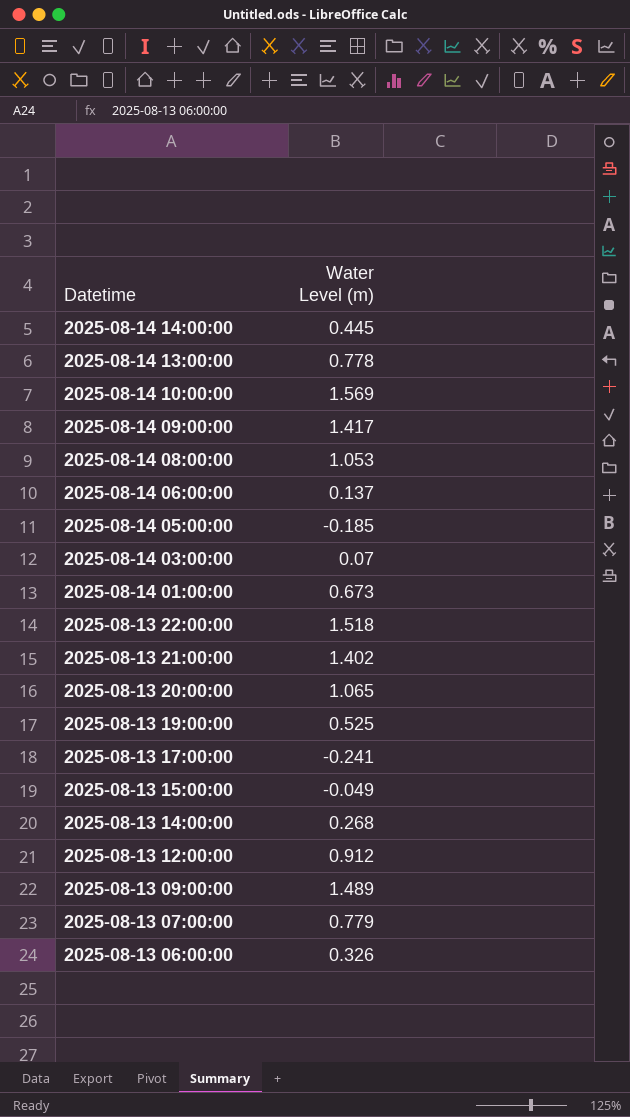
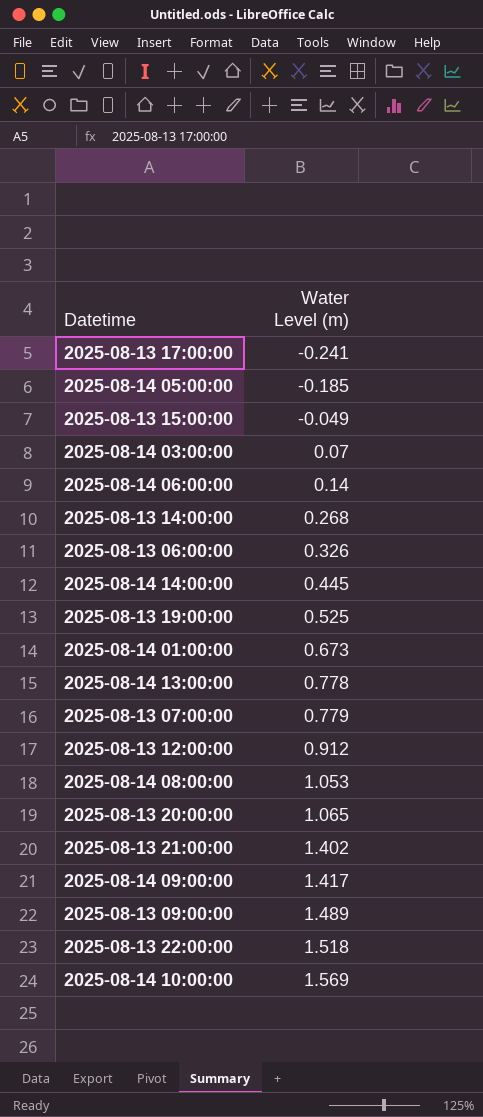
row order: Datetime descending -> Water Level (m) ascending
2025-08-14 06:00:00 | Water Level (m): 0.137 -> 0.14

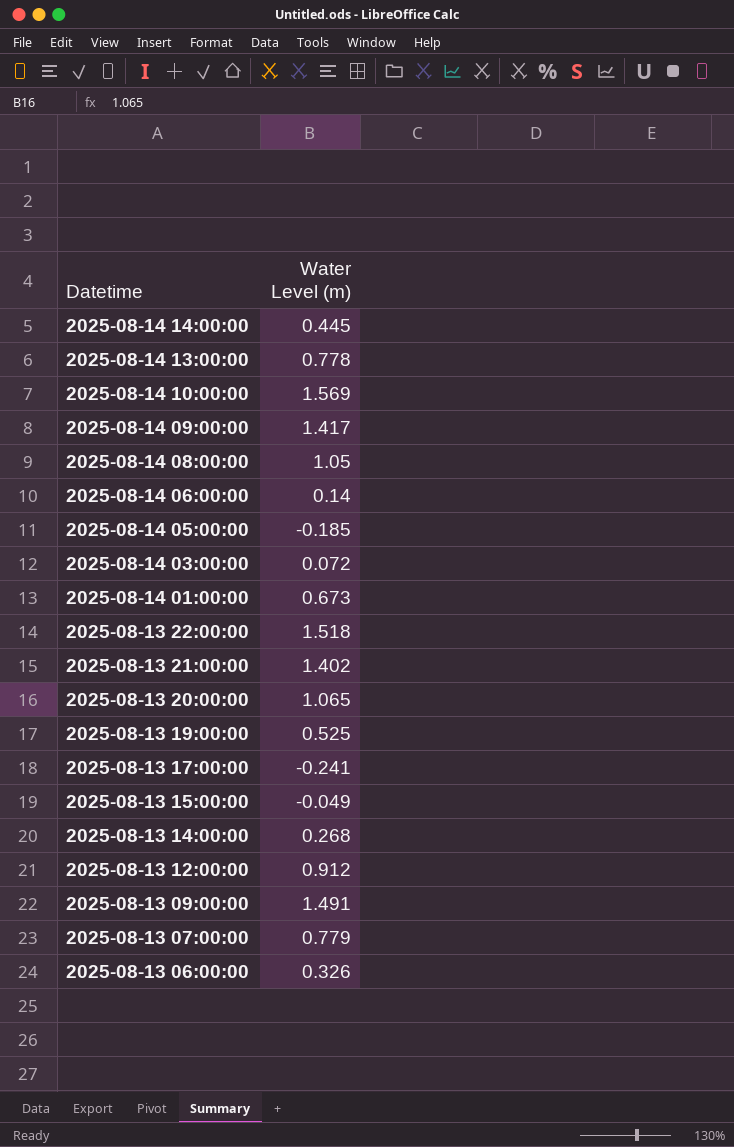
row order: Water Level (m) ascending -> Datetime descending
2025-08-14 08:00:00 | Water Level (m): 1.053 -> 1.05
2025-08-14 03:00:00 | Water Level (m): 0.07 -> 0.072
2025-08-13 09:00:00 | Water Level (m): 1.489 -> 1.491

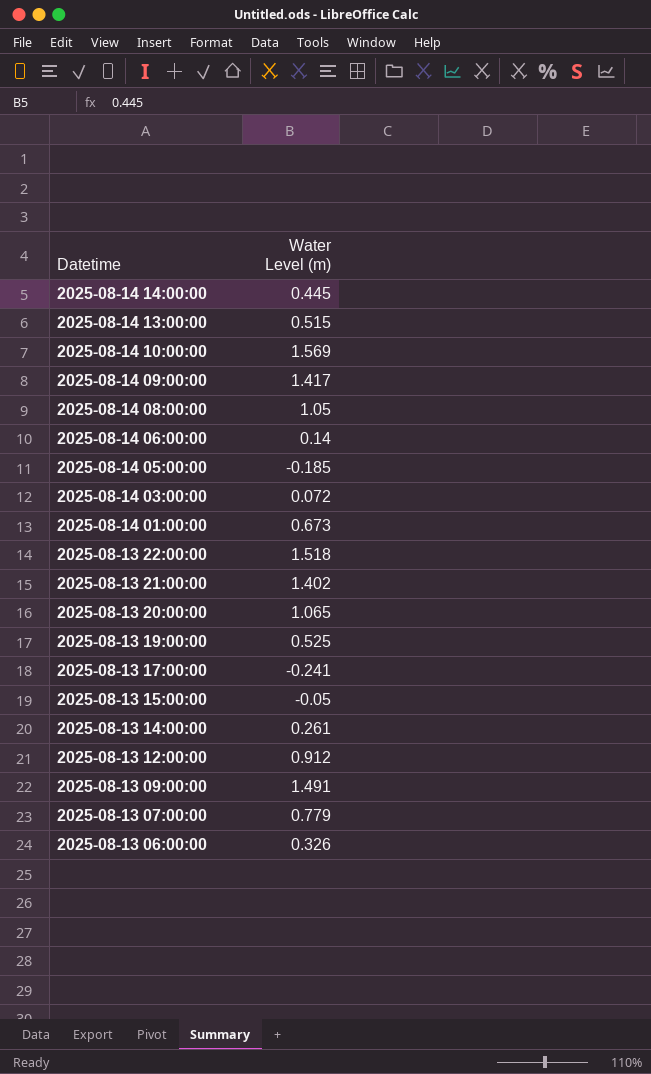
2025-08-14 13:00:00 | Water Level (m): 0.778 -> 0.515
2025-08-13 15:00:00 | Water Level (m): -0.049 -> -0.05
2025-08-13 14:00:00 | Water Level (m): 0.268 -> 0.261

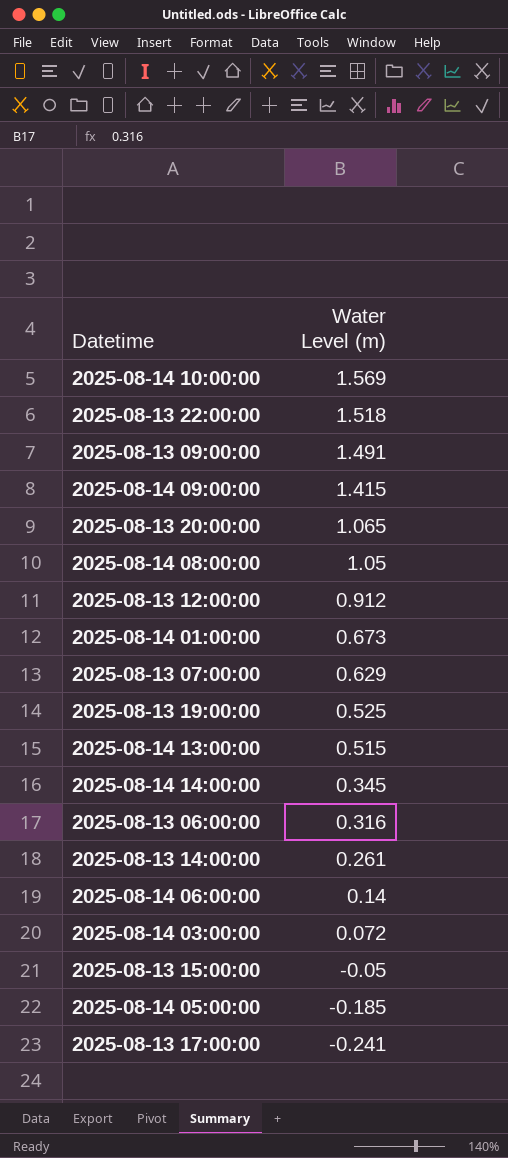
row order: Datetime descending -> Water Level (m) descending
row 2025-08-13 21:00:00: 1.402 -> none
2025-08-14 09:00:00 | Water Level (m): 1.417 -> 1.415
2025-08-13 07:00:00 | Water Level (m): 0.779 -> 0.629
2025-08-14 14:00:00 | Water Level (m): 0.445 -> 0.345
2025-08-13 06:00:00 | Water Level (m): 0.326 -> 0.316

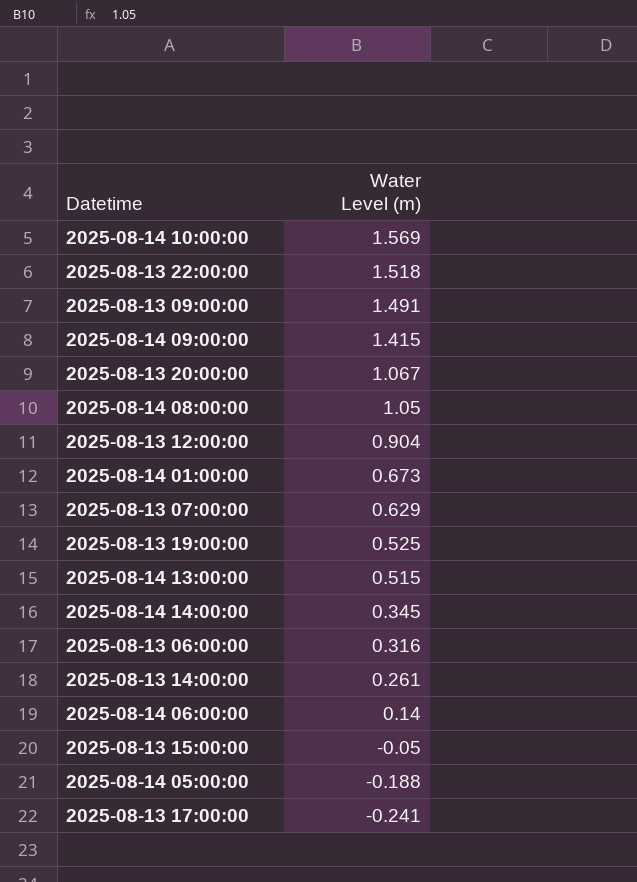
row 2025-08-14 03:00:00: 0.072 -> none
2025-08-13 20:00:00 | Water Level (m): 1.065 -> 1.067
2025-08-13 12:00:00 | Water Level (m): 0.912 -> 0.904
2025-08-14 05:00:00 | Water Level (m): -0.185 -> -0.188

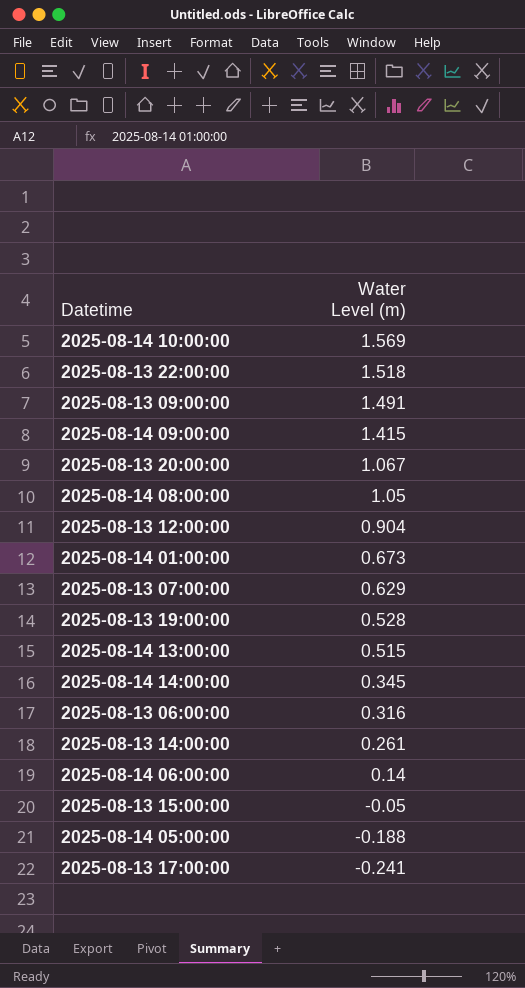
2025-08-13 19:00:00 | Water Level (m): 0.525 -> 0.528

